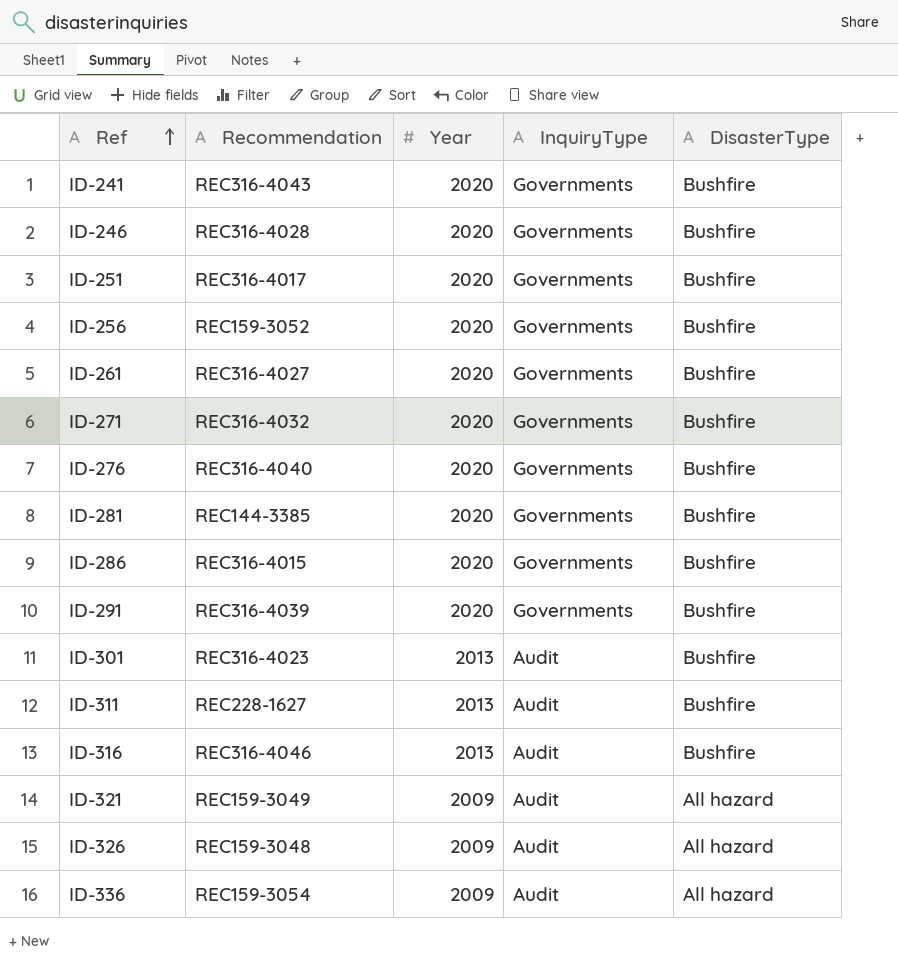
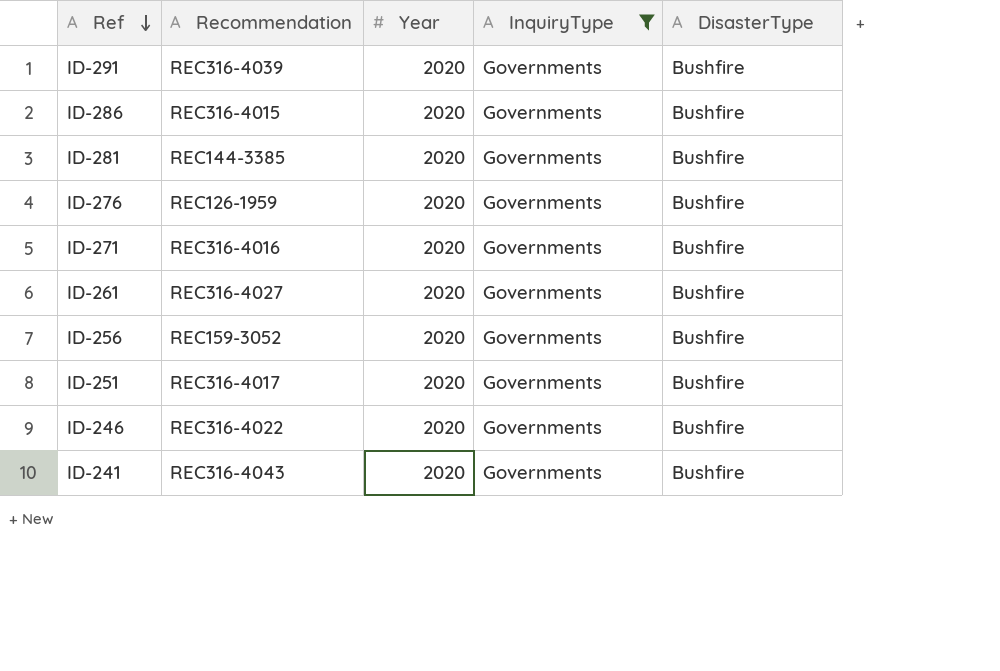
filter: none -> InquiryType = Governments
row order: Ref ascending -> Ref descending
ID-276 | Recommendation: REC316-4040 -> REC126-1959
ID-271 | Recommendation: REC316-4032 -> REC316-4016
ID-246 | Recommendation: REC316-4028 -> REC316-4022

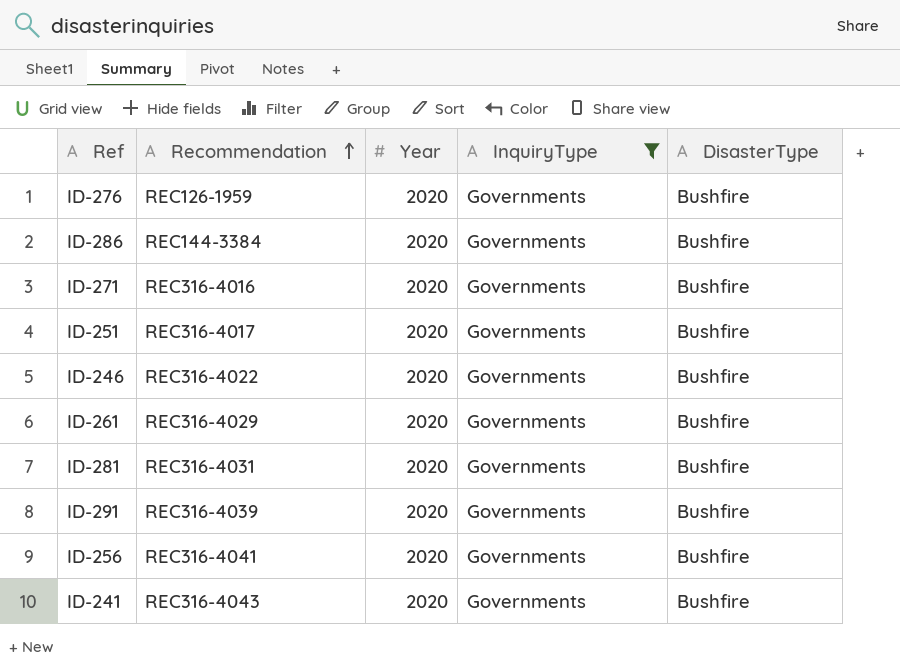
row order: Ref descending -> Recommendation ascending
ID-286 | Recommendation: REC316-4015 -> REC144-3384
ID-261 | Recommendation: REC316-4027 -> REC316-4029
ID-281 | Recommendation: REC144-3385 -> REC316-4031
ID-256 | Recommendation: REC159-3052 -> REC316-4041

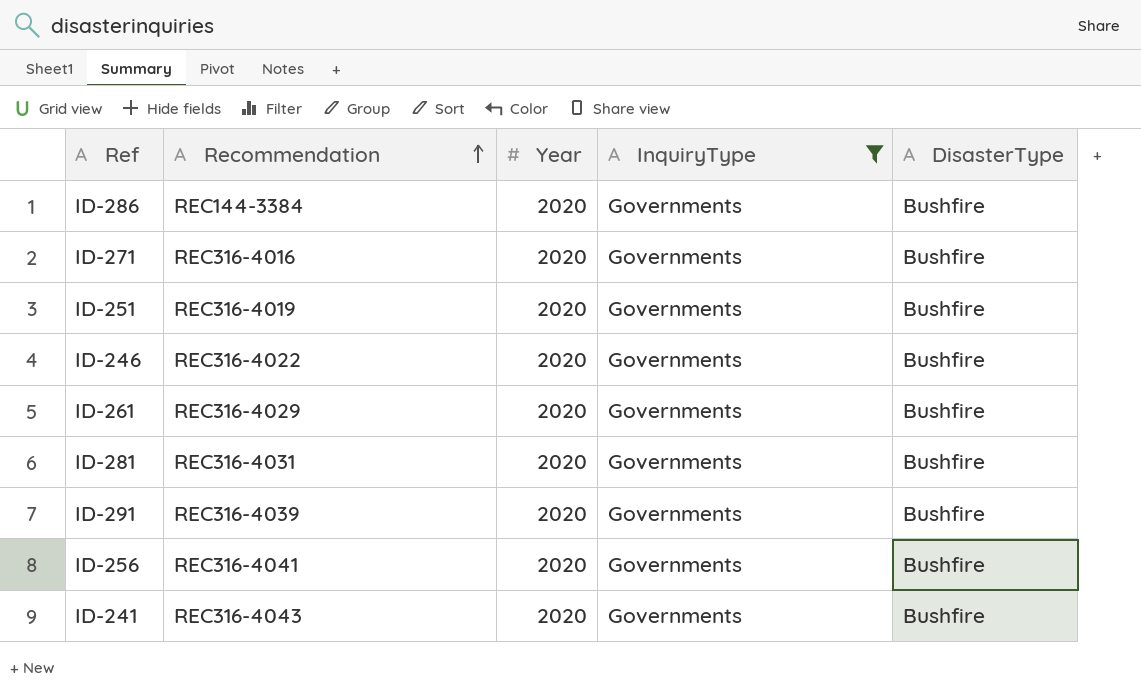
row ID-276: REC126-1959 | 2020 | Governments | Bushfire -> none
ID-251 | Recommendation: REC316-4017 -> REC316-4019

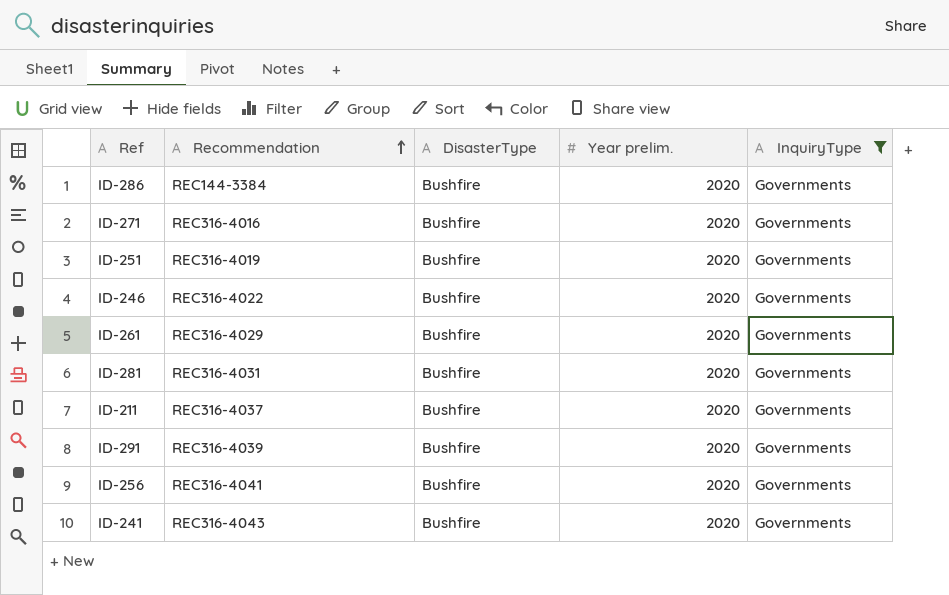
column DisasterType | position: 5 -> 3
column name: Year -> Year prelim.
row ID-211: none -> REC316-4037 | Bushfire | 2020 | Governments

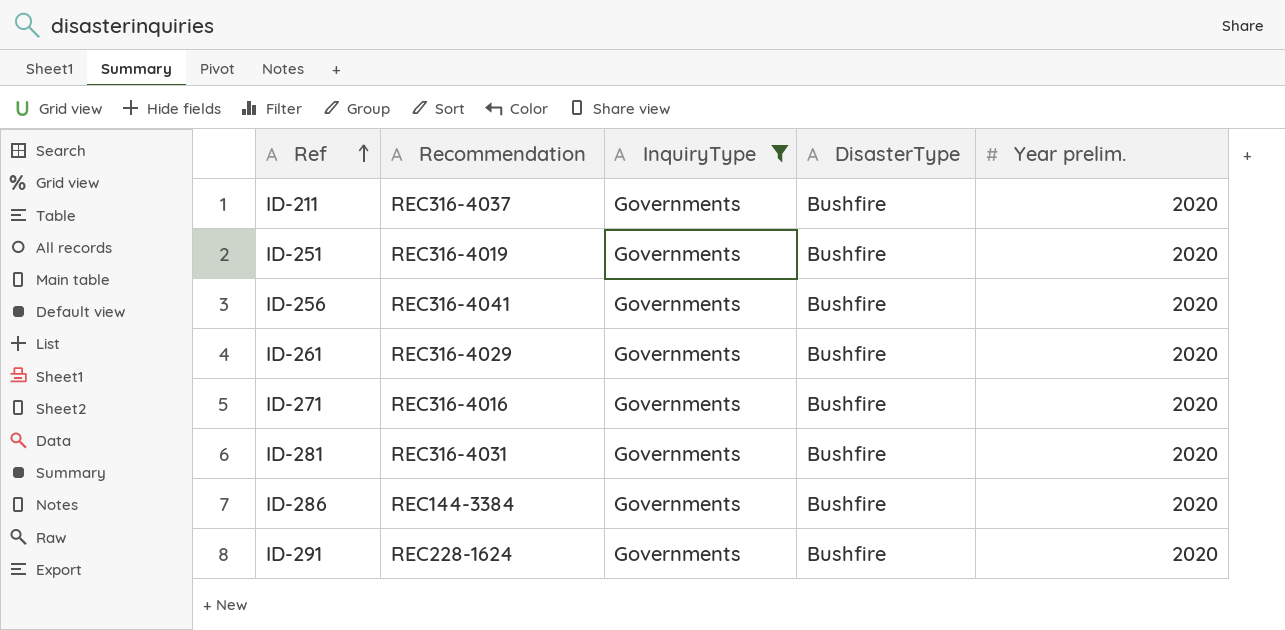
row order: Recommendation ascending -> Ref ascending
column InquiryType | position: 5 -> 3
row ID-246: REC316-4022 | Bushfire | 2020 | Governments -> none
row ID-241: REC316-4043 | Bushfire | 2020 | Governments -> none
ID-291 | Recommendation: REC316-4039 -> REC228-1624

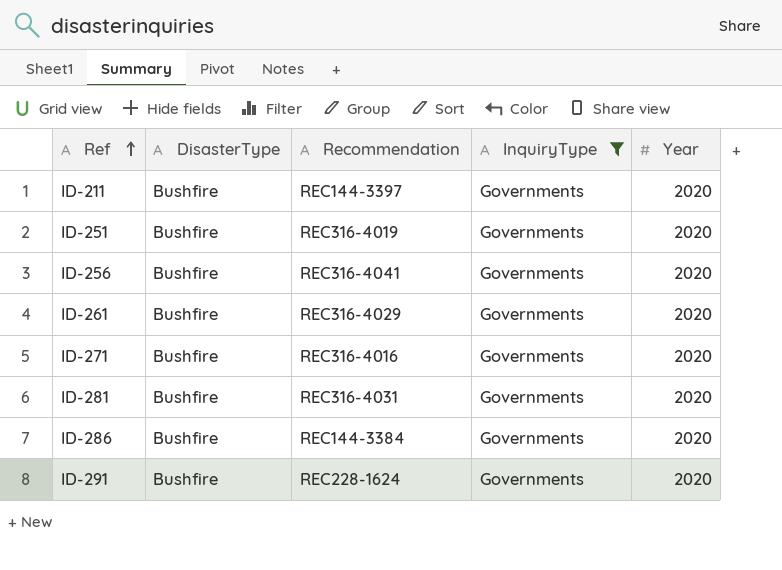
column DisasterType | position: 4 -> 2
column name: Year prelim. -> Year
ID-211 | Recommendation: REC316-4037 -> REC144-3397

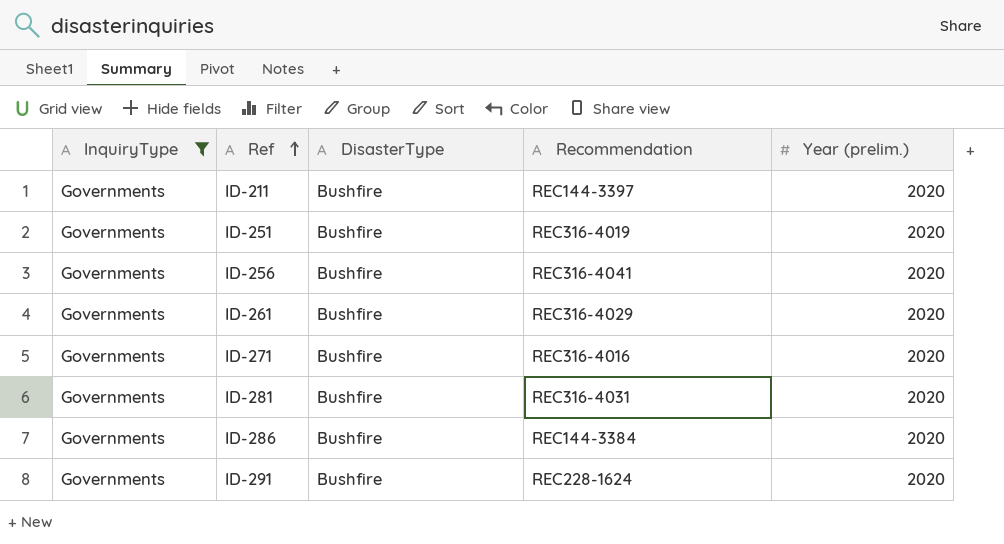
column InquiryType | position: 4 -> 1
column name: Year -> Year (prelim.)

